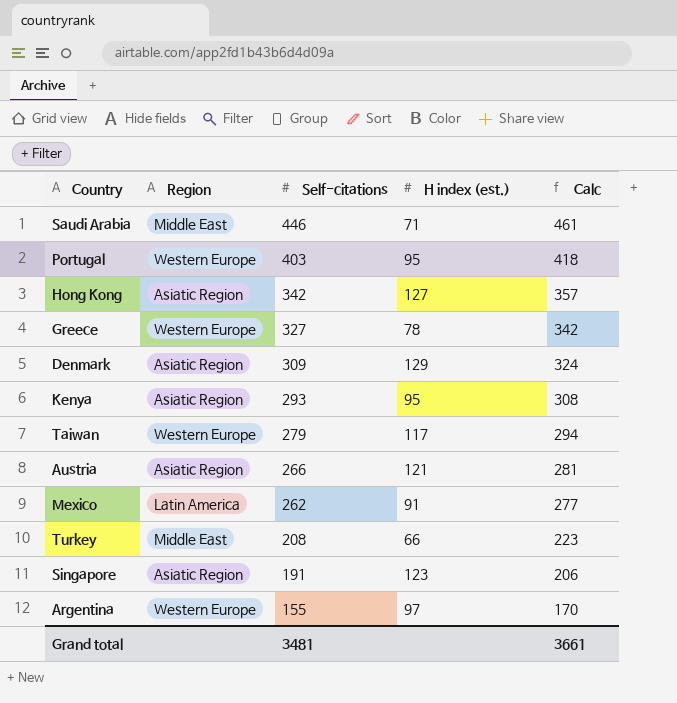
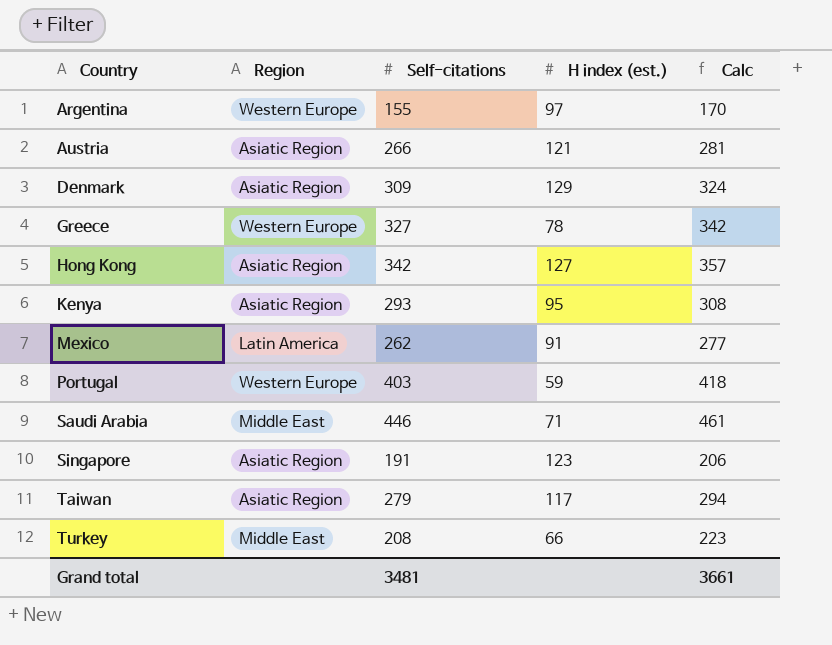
row order: Self-citations descending -> Country ascending
Portugal | H index (est.): 95 -> 59
Taiwan | Region: Western Europe -> Asiatic Region

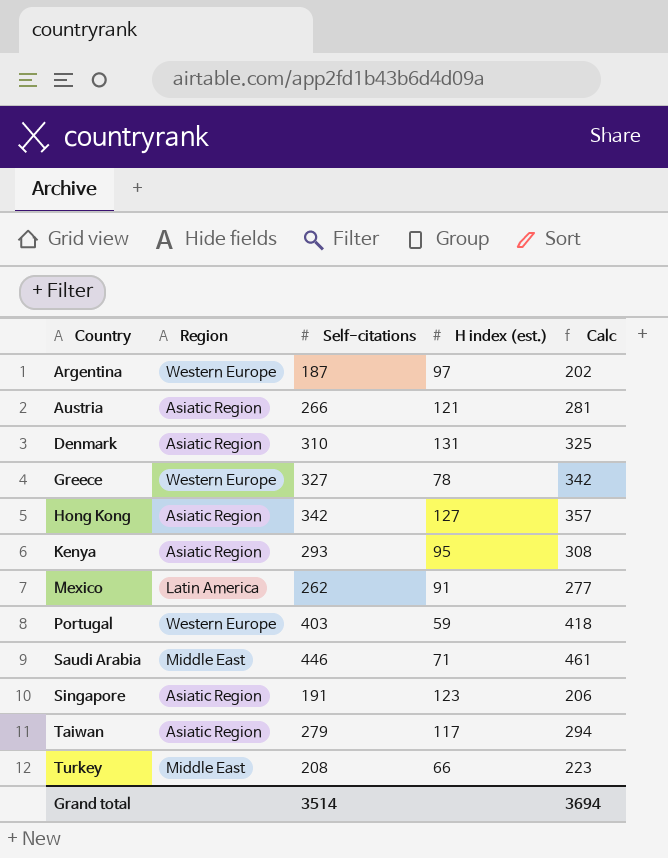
Argentina | Self-citations: 155 -> 187
Argentina | Calc: 170 -> 202
Denmark | Self-citations: 309 -> 310
Denmark | H index (est.): 129 -> 131
Denmark | Calc: 324 -> 325
Grand total | Self-citations: 3481 -> 3514
Grand total | Calc: 3661 -> 3694

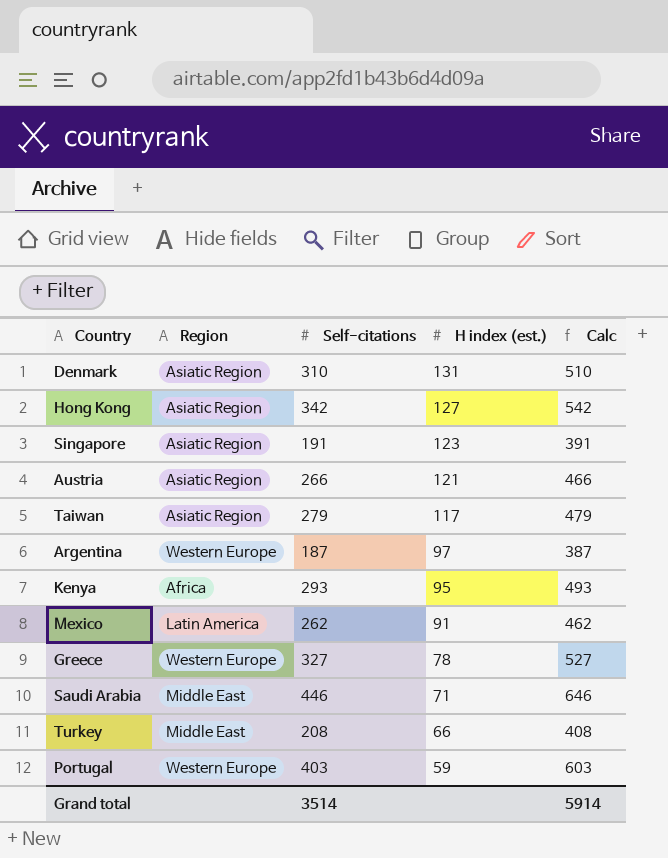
row order: Country ascending -> H index (est.) descending
column Calc | formula: [Self-citations] + 15 -> [Self-citations] + 200
Kenya | Region: Asiatic Region -> Africa
Grand total | Calc: 3694 -> 5914

